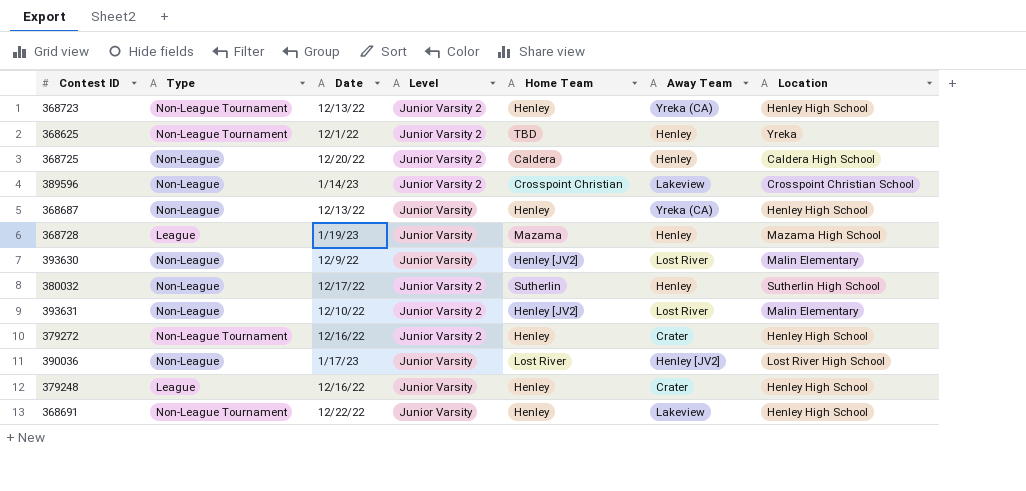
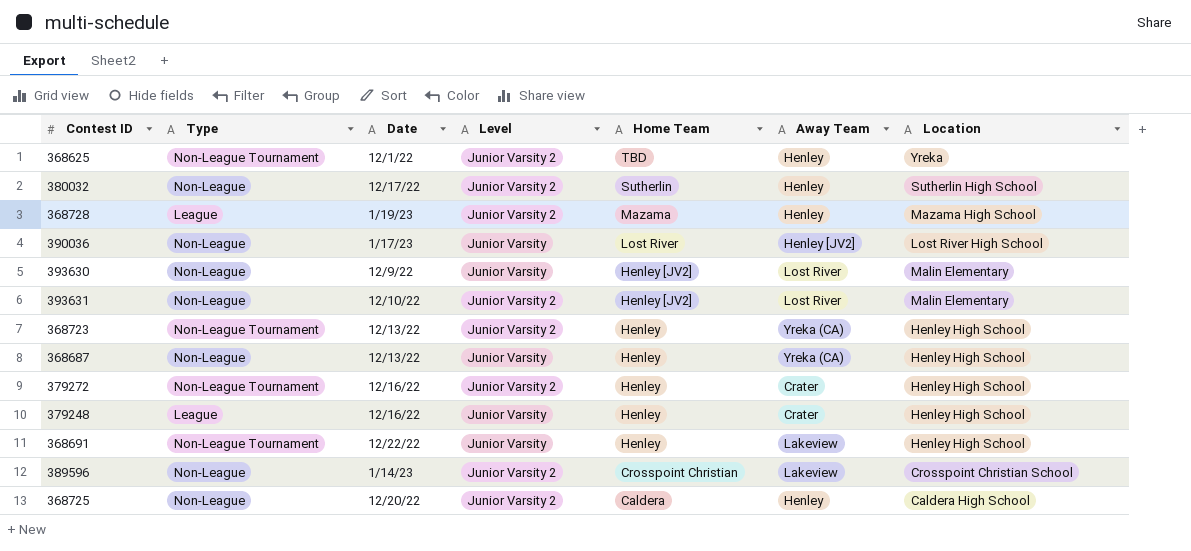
row order: none -> Home Team descending
368728 | Level: Junior Varsity -> Junior Varsity 2

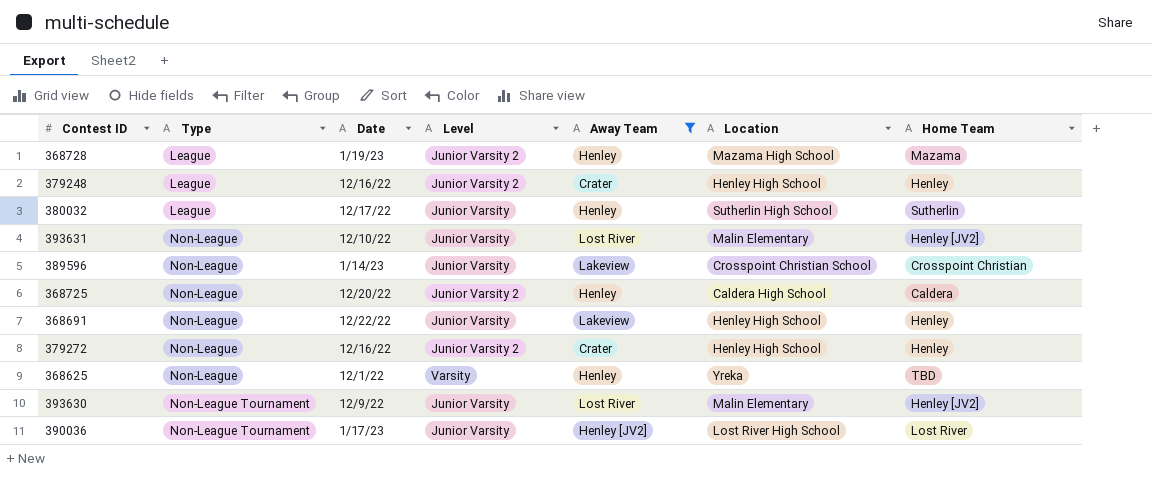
filter: none -> Away Team != Yreka (CA)
row order: Home Team descending -> Type ascending
column Home Team | position: 5 -> 7
379248 | Level: Junior Varsity -> Junior Varsity 2
380032 | Type: Non-League -> League
380032 | Level: Junior Varsity 2 -> Junior Varsity
393631 | Level: Junior Varsity 2 -> Junior Varsity
389596 | Level: Junior Varsity 2 -> Junior Varsity
368691 | Type: Non-League Tournament -> Non-League
379272 | Type: Non-League Tournament -> Non-League
368625 | Type: Non-League Tournament -> Non-League
368625 | Level: Junior Varsity 2 -> Varsity
393630 | Type: Non-League -> Non-League Tournament
390036 | Type: Non-League -> Non-League Tournament

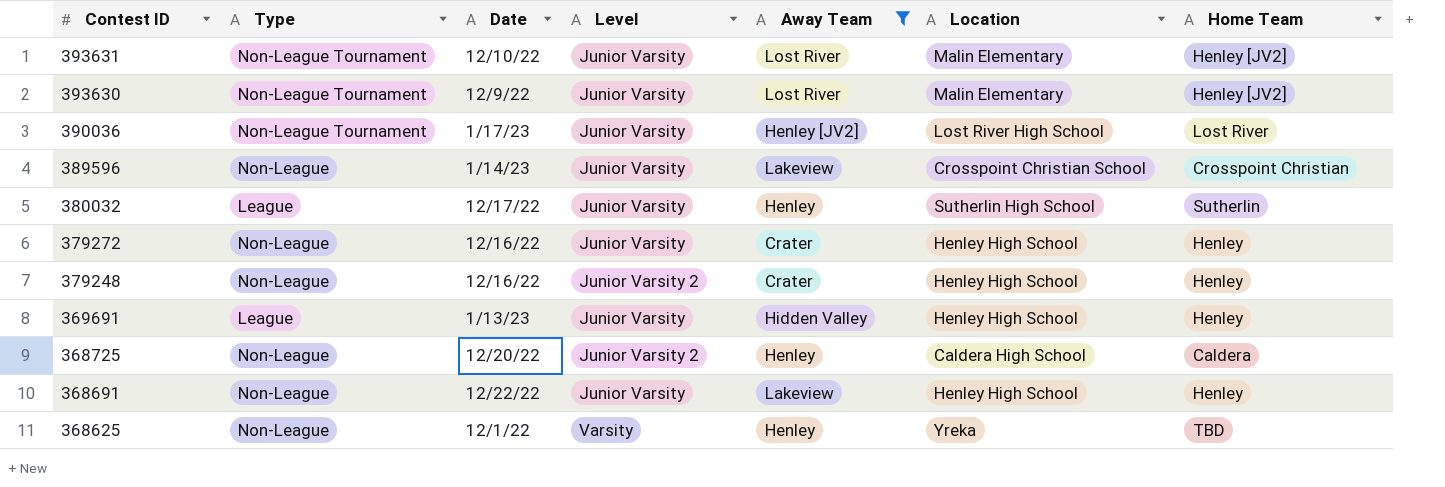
row order: Type ascending -> Contest ID descending
row 368728: League | 1/19/23 | Junior Varsity 2 | Henley | Mazama High School | Mazama -> none
393631 | Type: Non-League -> Non-League Tournament
379272 | Level: Junior Varsity 2 -> Junior Varsity
379248 | Type: League -> Non-League
row 369691: none -> League | 1/13/23 | Junior Varsity | Hidden Valley | Henley High School | Henley

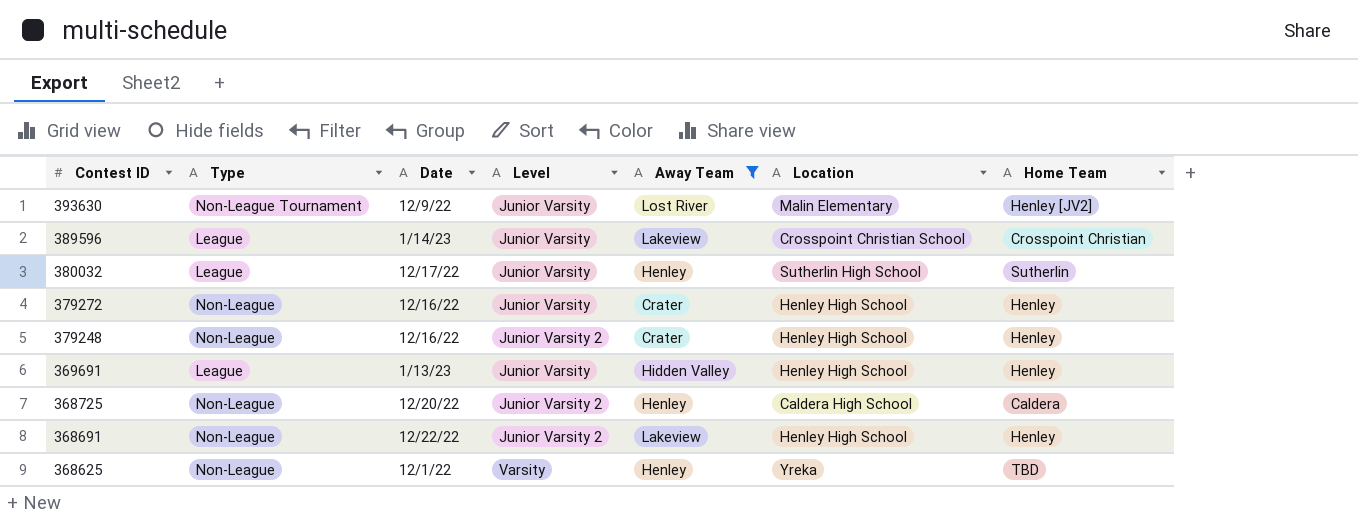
row 393631: Non-League Tournament | 12/10/22 | Junior Varsity | Lost River | Malin Elementary | Henley [JV2] -> none
row 390036: Non-League Tournament | 1/17/23 | Junior Varsity | Henley [JV2] | Lost River High School | Lost River -> none
389596 | Type: Non-League -> League
368691 | Level: Junior Varsity -> Junior Varsity 2

